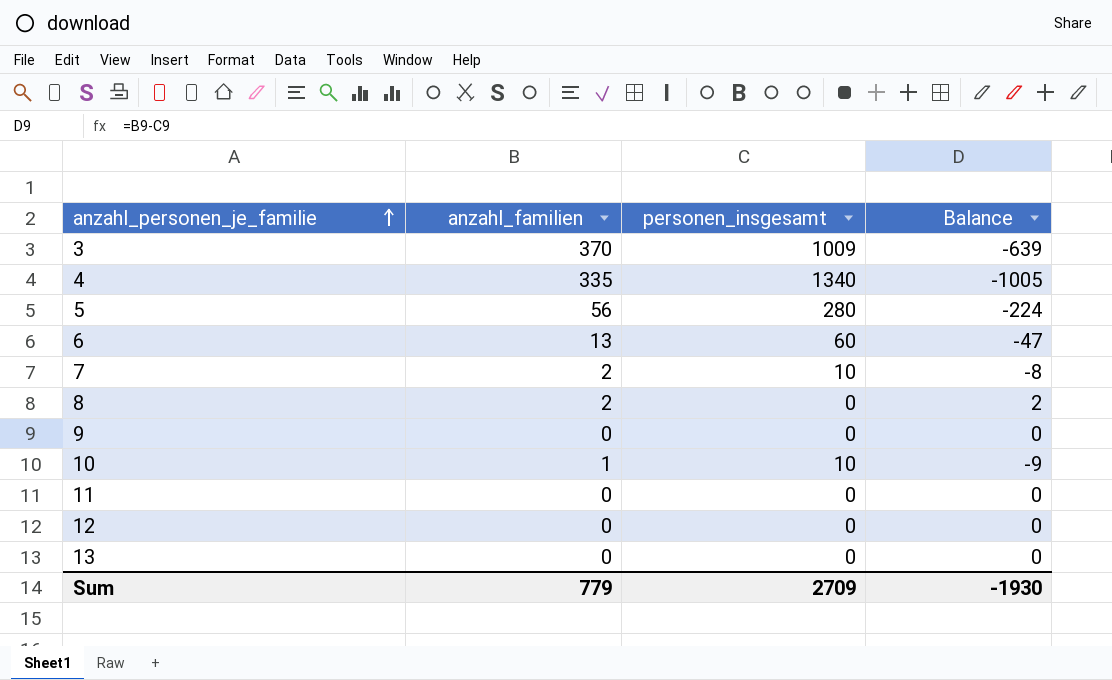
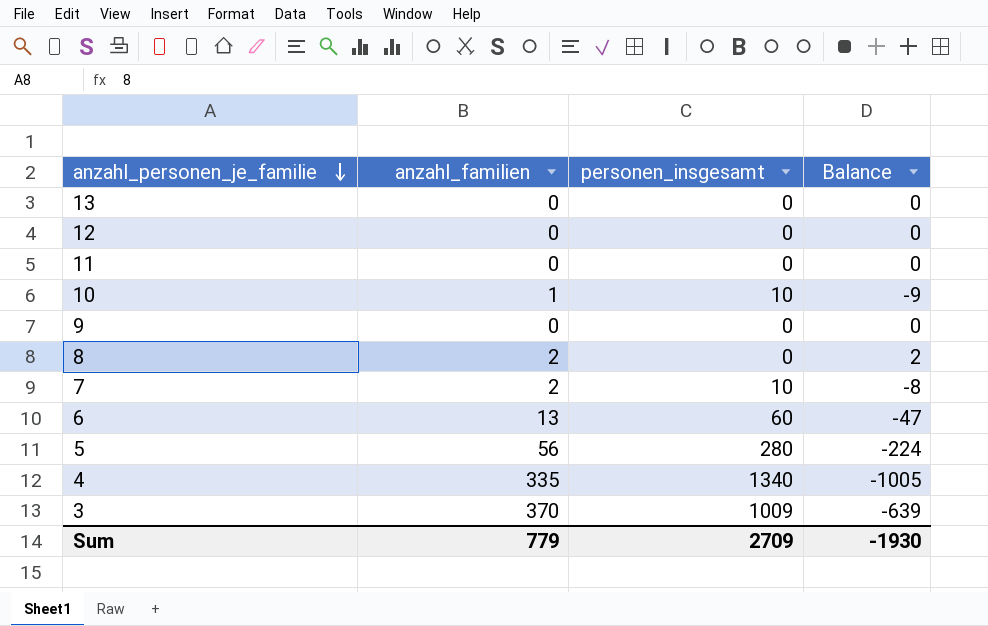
row order: anzahl_personen_je_familie ascending -> anzahl_personen_je_familie descending

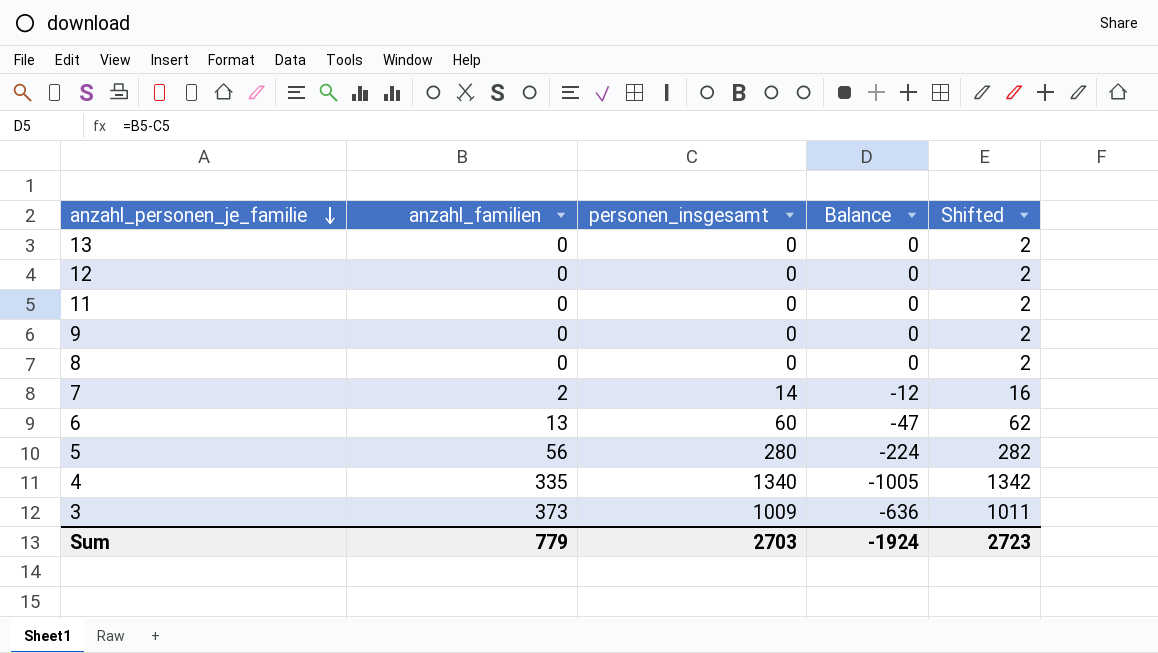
column Shifted | formula: none -> [personen_insgesamt] + 2
row 10: 1 | 10 | -9 -> none
8 | anzahl_familien: 2 -> 0
8 | Balance: 2 -> 0
7 | personen_insgesamt: 10 -> 14
7 | Balance: -8 -> -12
3 | anzahl_familien: 370 -> 373
3 | Balance: -639 -> -636
Sum | personen_insgesamt: 2709 -> 2703
Sum | Balance: -1930 -> -1924

